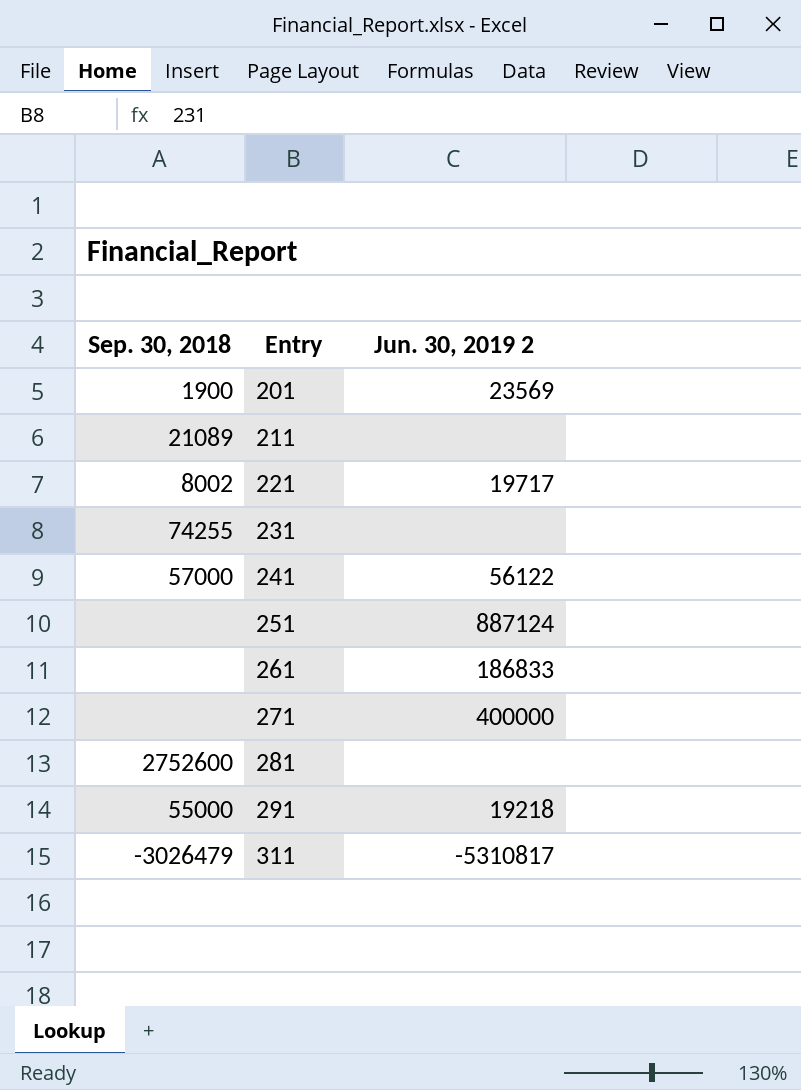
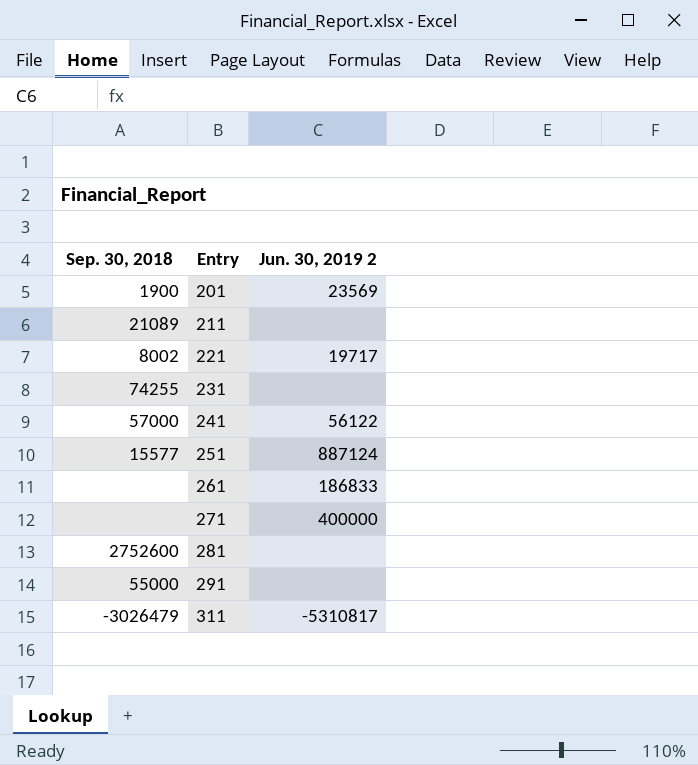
251 | Sep. 30, 2018: none -> 15577
291 | Jun. 30, 2019 2: 19218 -> none

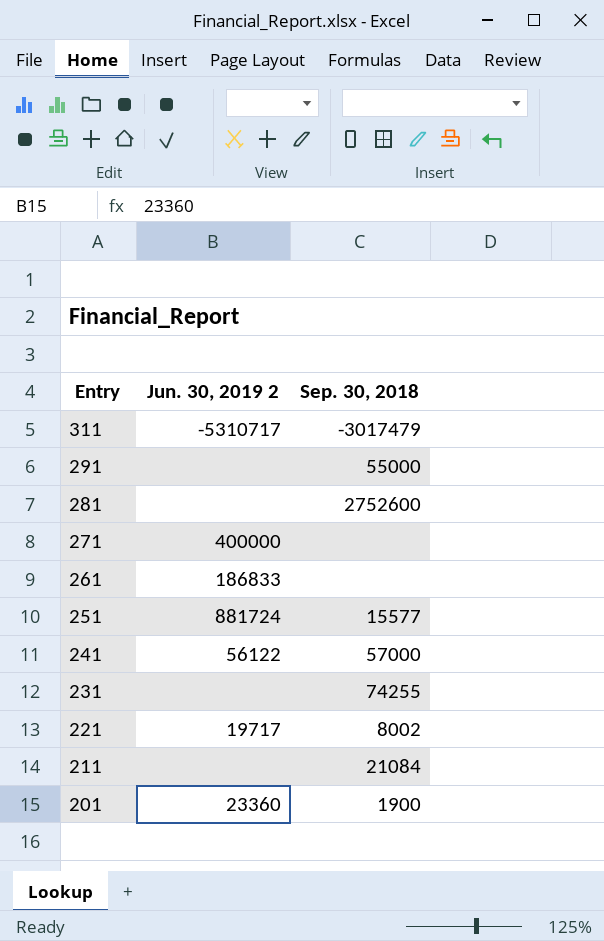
row order: Entry ascending -> Entry descending
column Sep. 30, 2018 | position: 1 -> 3
311 | Jun. 30, 2019 2: -5310817 -> -5310717
311 | Sep. 30, 2018: -3026479 -> -3017479
251 | Jun. 30, 2019 2: 887124 -> 881724
211 | Sep. 30, 2018: 21089 -> 21084
201 | Jun. 30, 2019 2: 23569 -> 23360

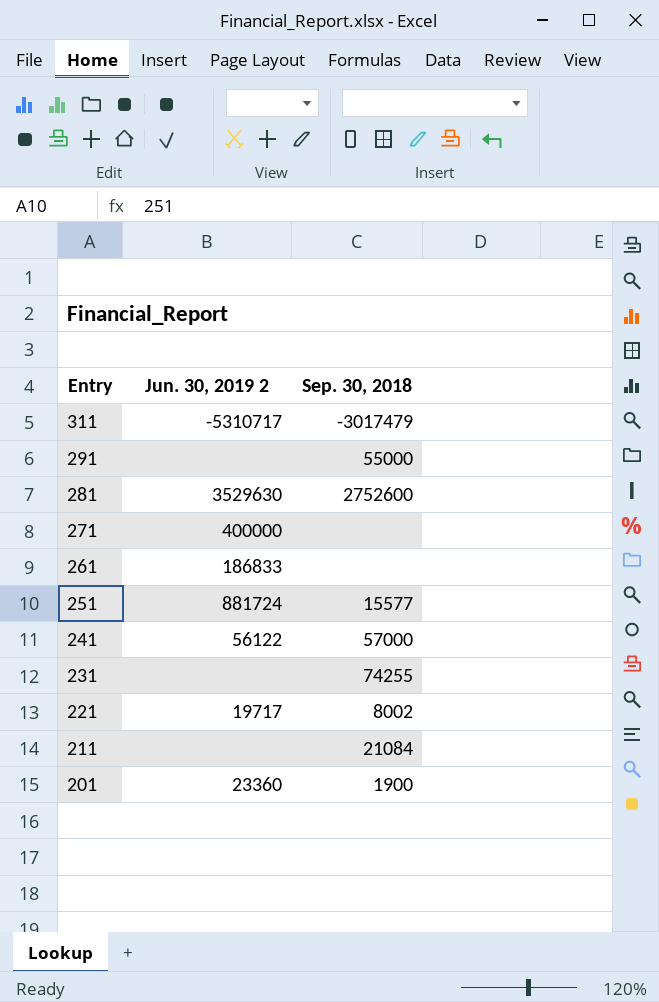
281 | Jun. 30, 2019 2: none -> 3529630

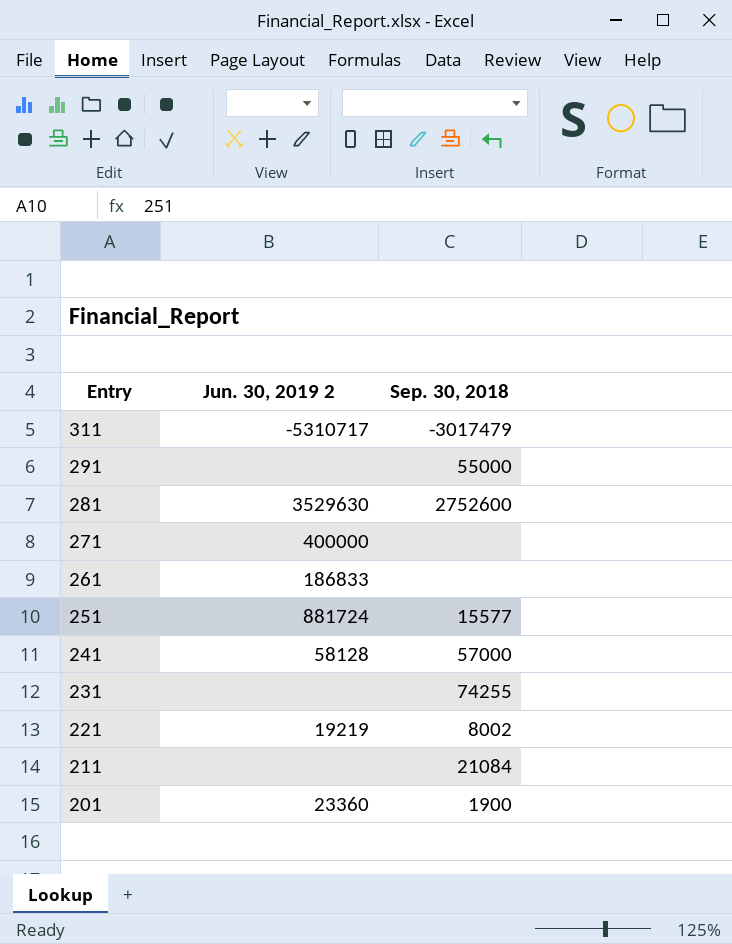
241 | Jun. 30, 2019 2: 56122 -> 58128
221 | Jun. 30, 2019 2: 19717 -> 19219

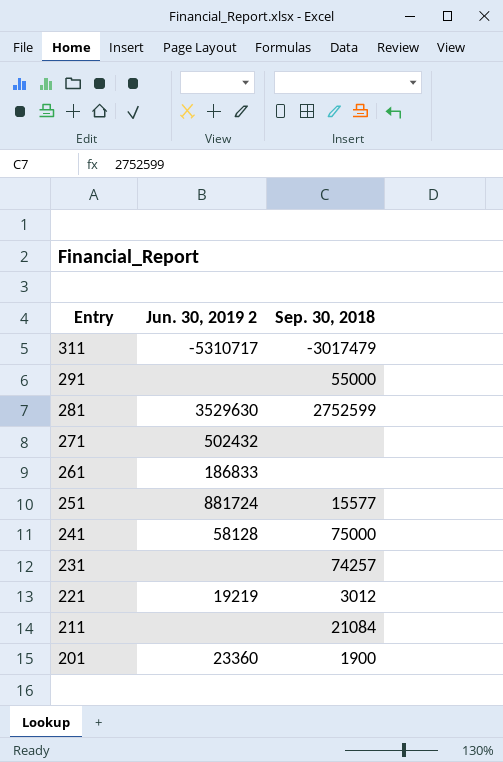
281 | Sep. 30, 2018: 2752600 -> 2752599
271 | Jun. 30, 2019 2: 400000 -> 502432
241 | Sep. 30, 2018: 57000 -> 75000
231 | Sep. 30, 2018: 74255 -> 74257
221 | Sep. 30, 2018: 8002 -> 3012

